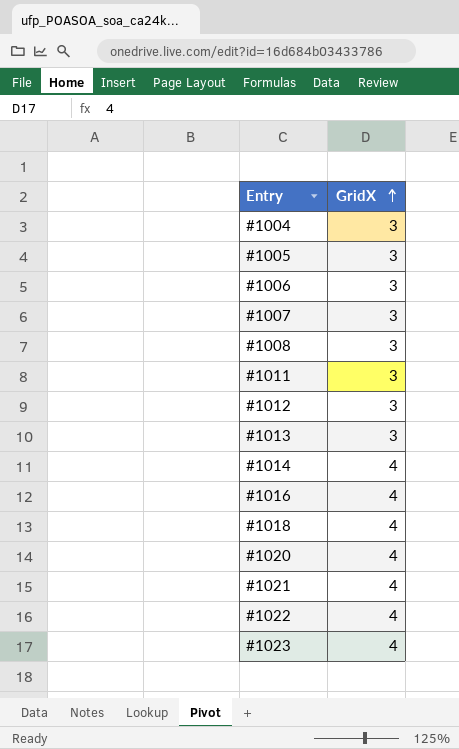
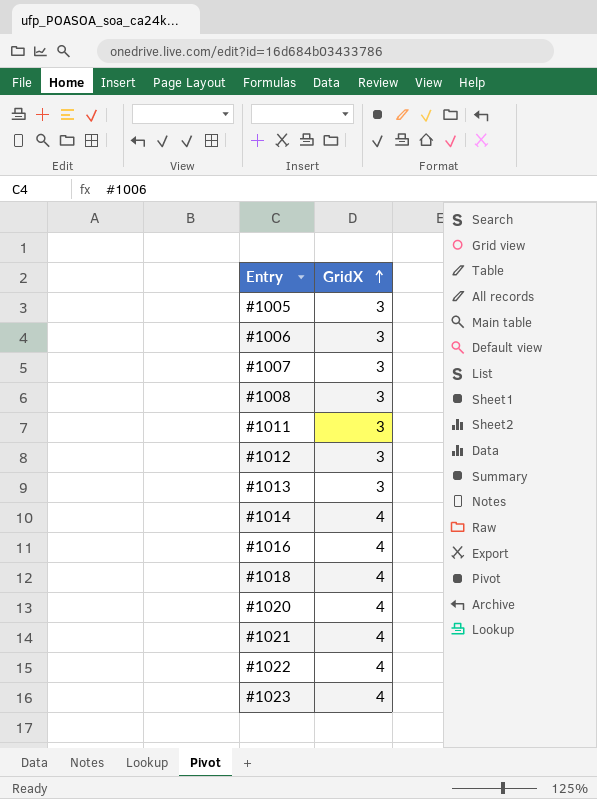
row #1004: 3 -> none

